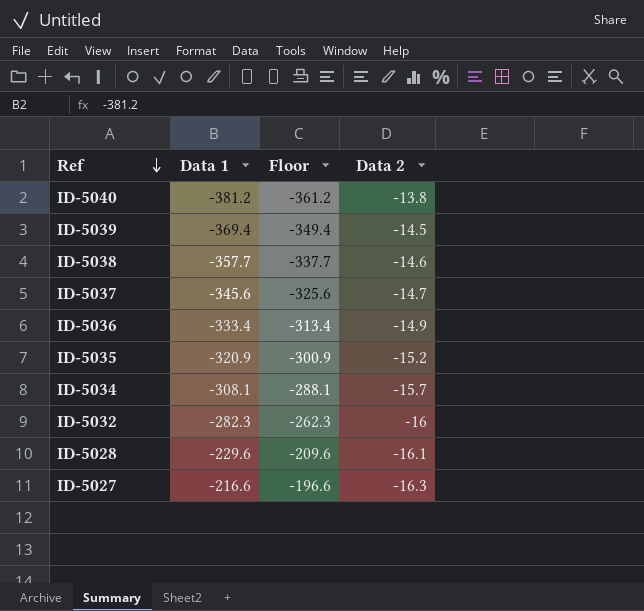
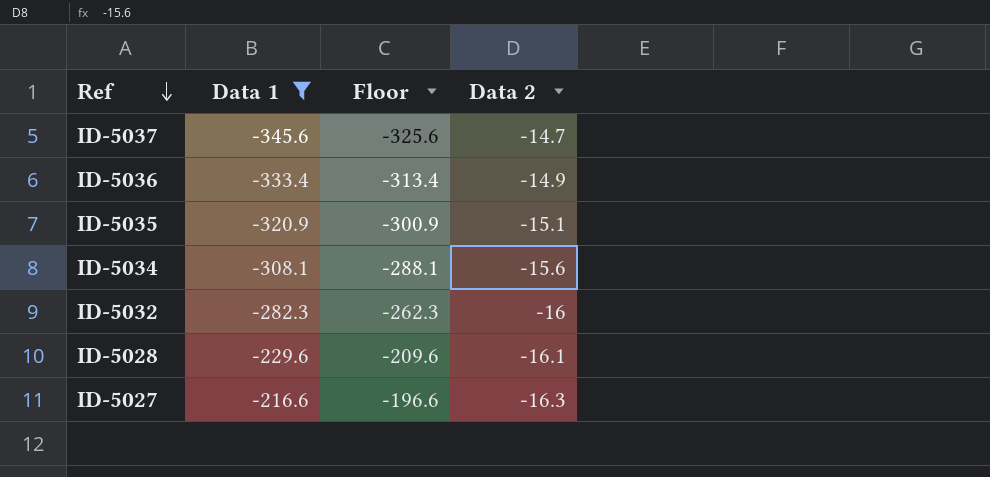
filter: none -> Data 1 >= -345.6
ID-5035 | Data 2: -15.2 -> -15.1
ID-5034 | Data 2: -15.7 -> -15.6

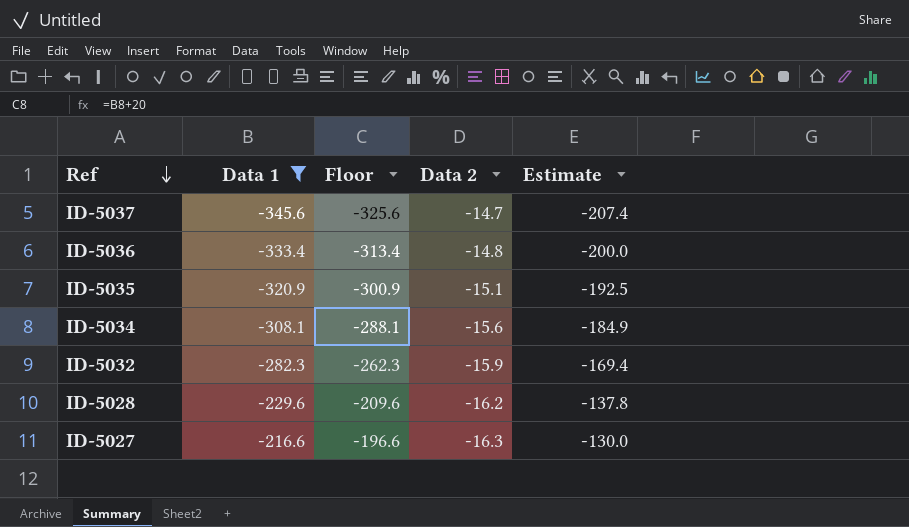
column Estimate | formula: none -> [Data 1] * 0.6
ID-5036 | Data 2: -14.9 -> -14.8
ID-5032 | Data 2: -16 -> -15.9
ID-5028 | Data 2: -16.1 -> -16.2

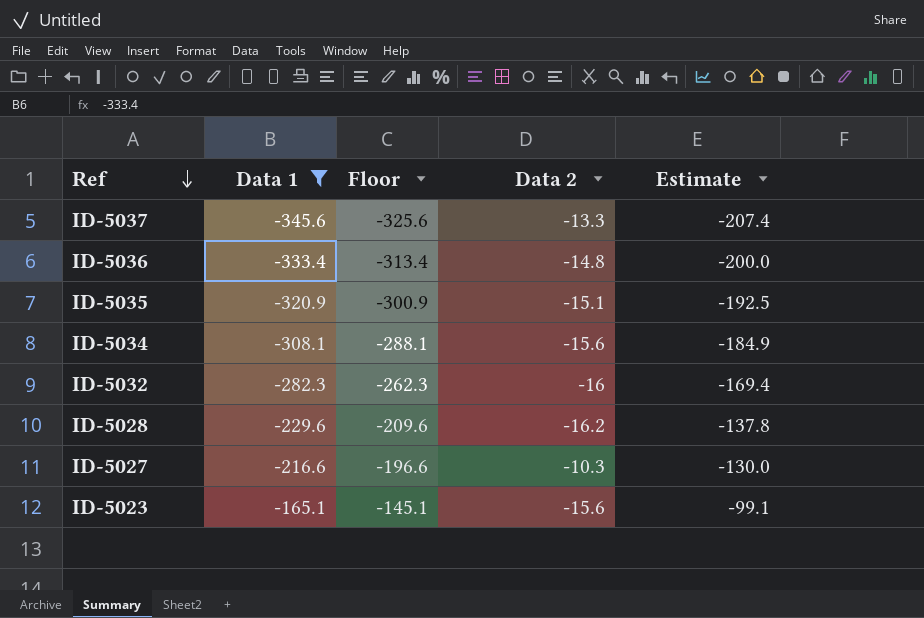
ID-5037 | Data 2: -14.7 -> -13.3
ID-5032 | Data 2: -15.9 -> -16
ID-5027 | Data 2: -16.3 -> -10.3
row ID-5023: none -> -165.1 | -145.1 | -15.6 | -99.1

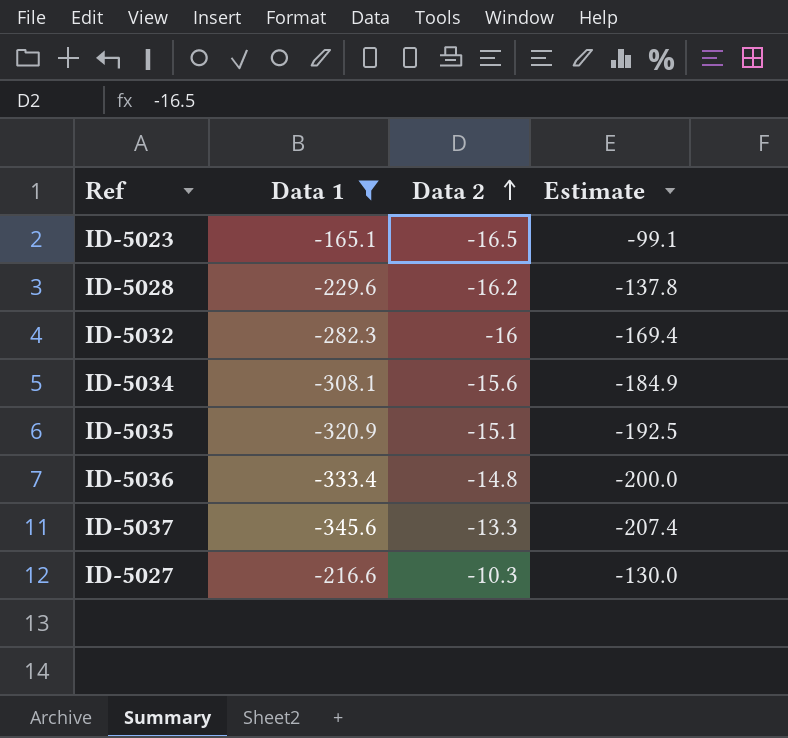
row order: Ref descending -> Data 2 ascending
column Floor | formula: [Data 1] + 20 -> none
ID-5023 | Data 2: -15.6 -> -16.5

